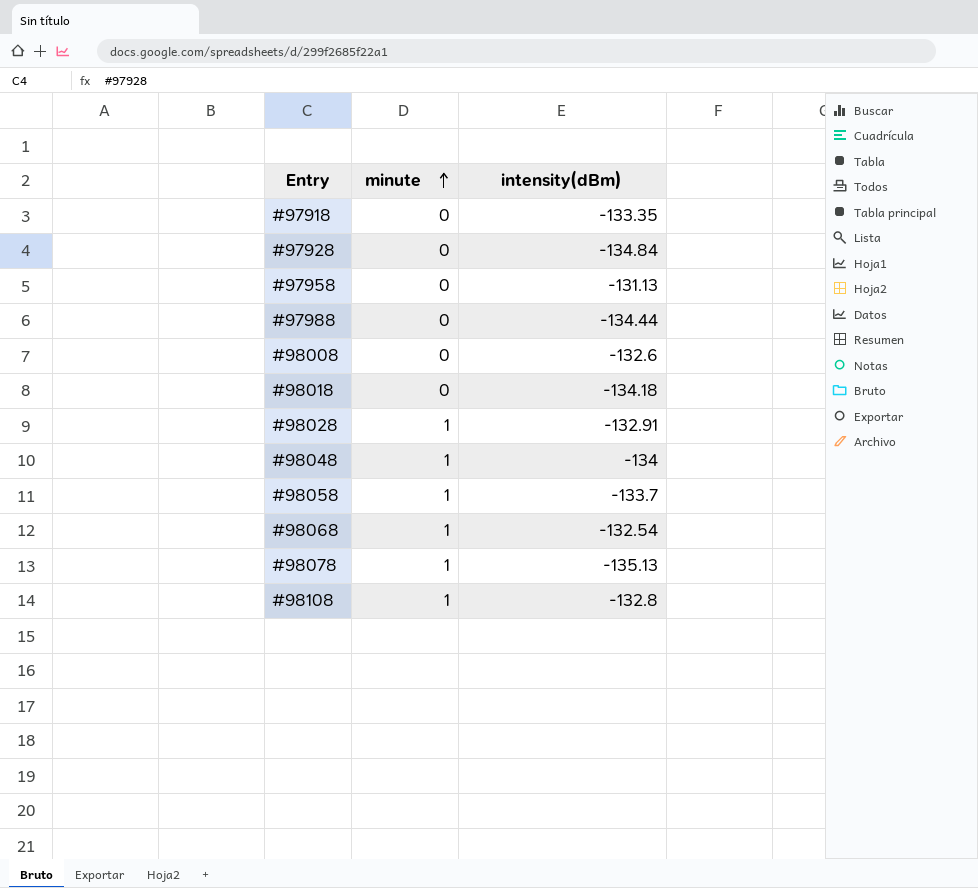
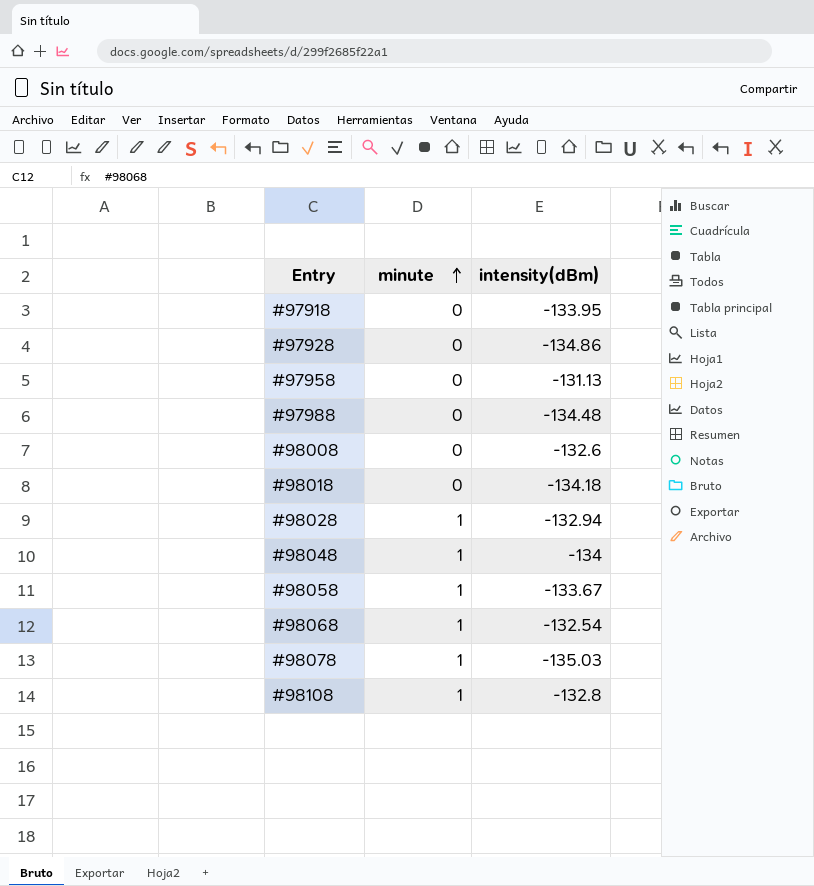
#97918 | intensity(dBm): -133.35 -> -133.95
#97928 | intensity(dBm): -134.84 -> -134.86
#97988 | intensity(dBm): -134.44 -> -134.48
#98028 | intensity(dBm): -132.91 -> -132.94
#98058 | intensity(dBm): -133.7 -> -133.67
#98078 | intensity(dBm): -135.13 -> -135.03

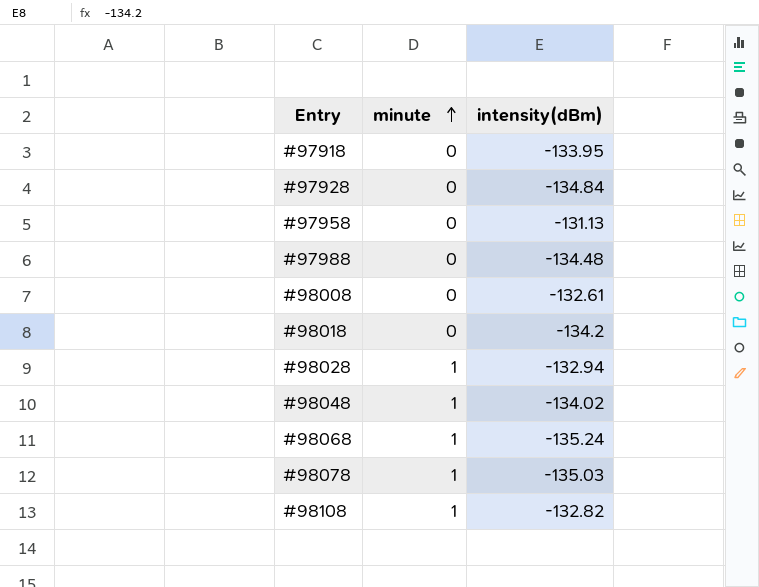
row #98058: 1 | -133.67 -> none
#97928 | intensity(dBm): -134.86 -> -134.84
#98008 | intensity(dBm): -132.6 -> -132.61
#98018 | intensity(dBm): -134.18 -> -134.2
#98048 | intensity(dBm): -134 -> -134.02
#98068 | intensity(dBm): -132.54 -> -135.24
#98108 | intensity(dBm): -132.8 -> -132.82

